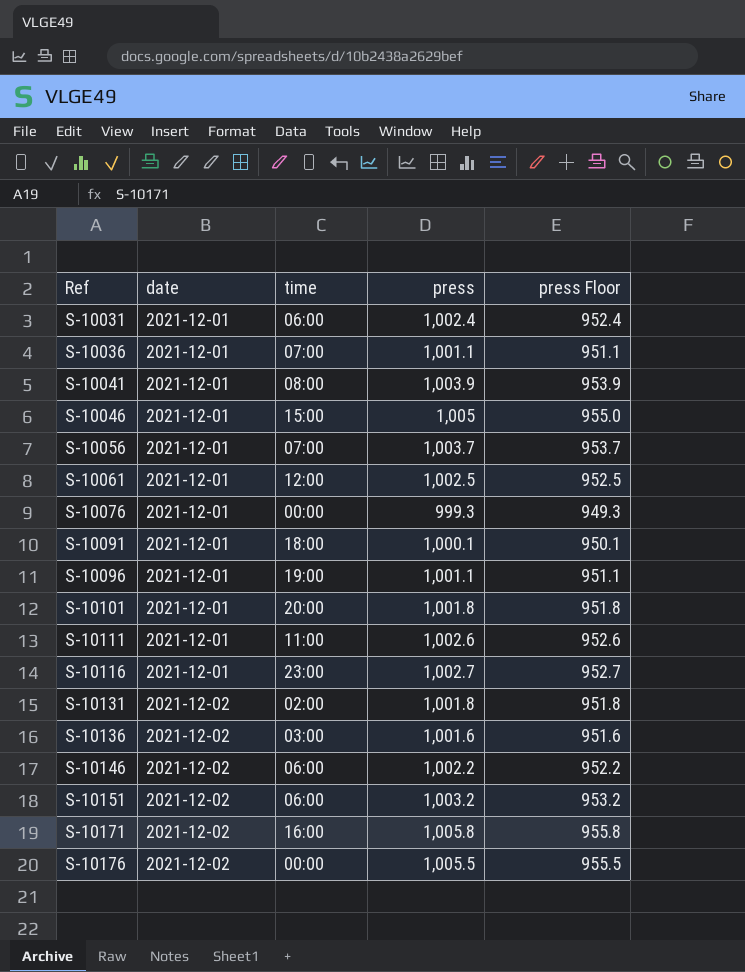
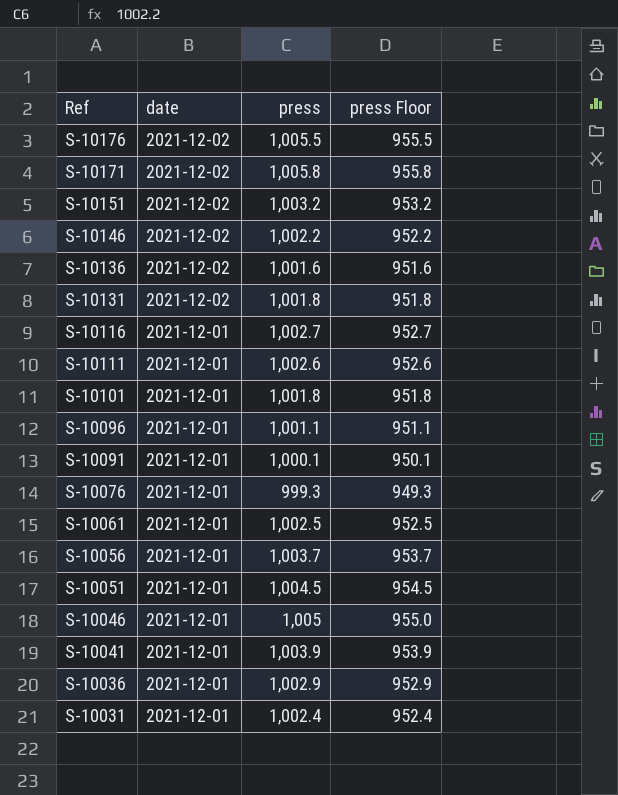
row order: Ref ascending -> Ref descending
column time | position: 3 -> none
row S-10051: none -> 2021-12-01 | 1,004.5 | 954.5
S-10036 | press: 1,001.1 -> 1,002.9
S-10036 | press Floor: 951.1 -> 952.9

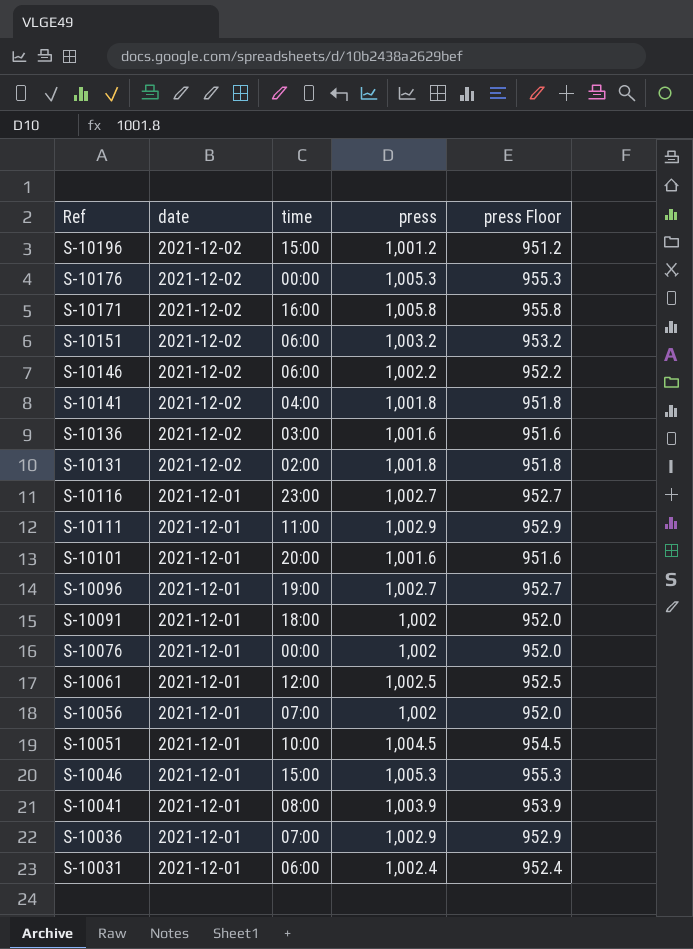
column time | position: none -> 3
row S-10196: none -> 2021-12-02 | 15:00 | 1,001.2 | 951.2
S-10176 | press: 1,005.5 -> 1,005.3
S-10176 | press Floor: 955.5 -> 955.3
row S-10141: none -> 2021-12-02 | 04:00 | 1,001.8 | 951.8
S-10111 | press: 1,002.6 -> 1,002.9
S-10111 | press Floor: 952.6 -> 952.9
S-10101 | press: 1,001.8 -> 1,001.6
S-10101 | press Floor: 951.8 -> 951.6
S-10096 | press: 1,001.1 -> 1,002.7
S-10096 | press Floor: 951.1 -> 952.7
S-10091 | press: 1,000.1 -> 1,002
S-10091 | press Floor: 950.1 -> 952.0
S-10076 | press: 999.3 -> 1,002
S-10076 | press Floor: 949.3 -> 952.0
S-10056 | press: 1,003.7 -> 1,002
S-10056 | press Floor: 953.7 -> 952.0
S-10046 | press: 1,005 -> 1,005.3
S-10046 | press Floor: 955.0 -> 955.3

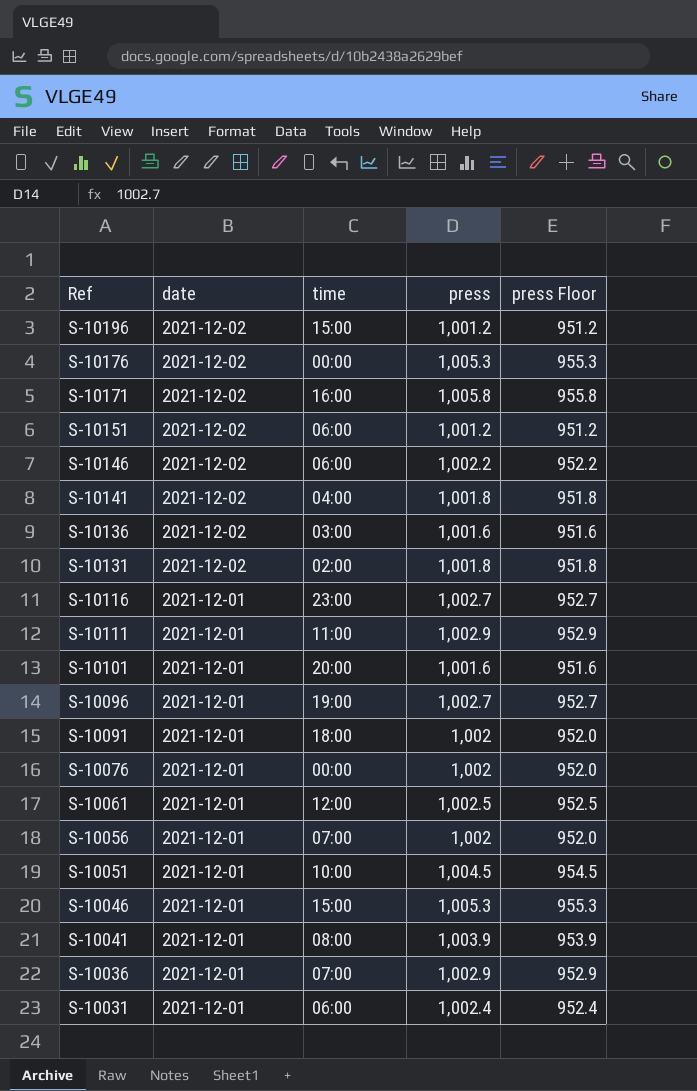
S-10151 | press: 1,003.2 -> 1,001.2
S-10151 | press Floor: 953.2 -> 951.2

